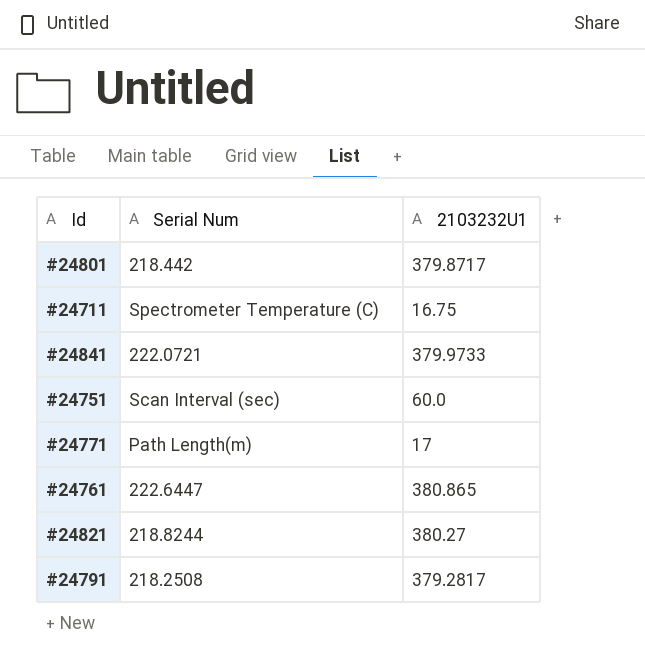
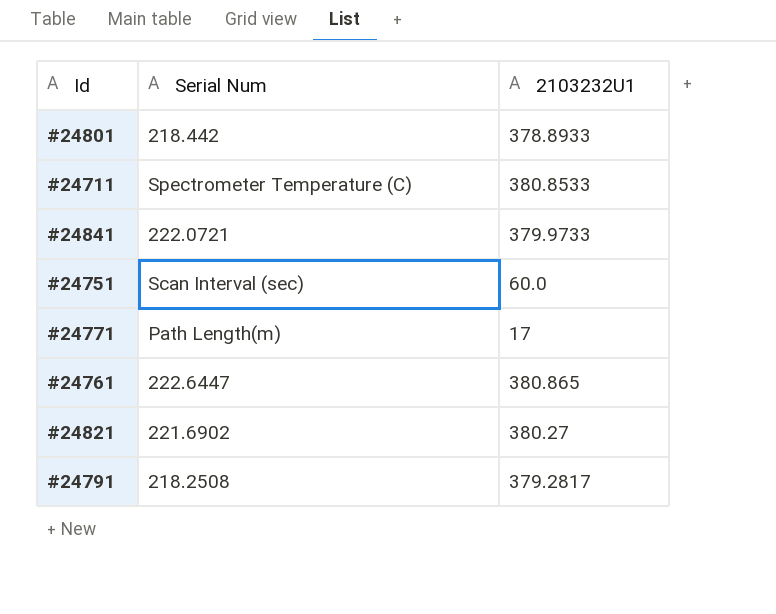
#24801 | 2103232U1: 379.8717 -> 378.8933
#24711 | 2103232U1: 16.75 -> 380.8533
#24821 | Serial Num: 218.8244 -> 221.6902

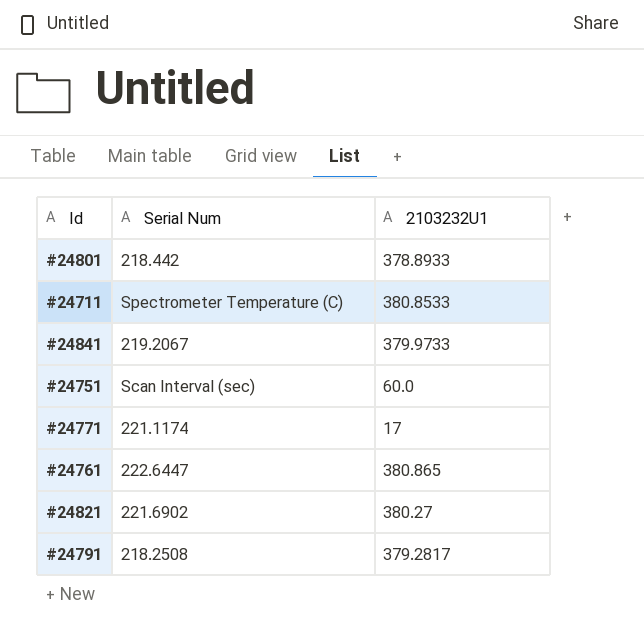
#24841 | Serial Num: 222.0721 -> 219.2067
#24771 | Serial Num: Path Length(m) -> 221.1174

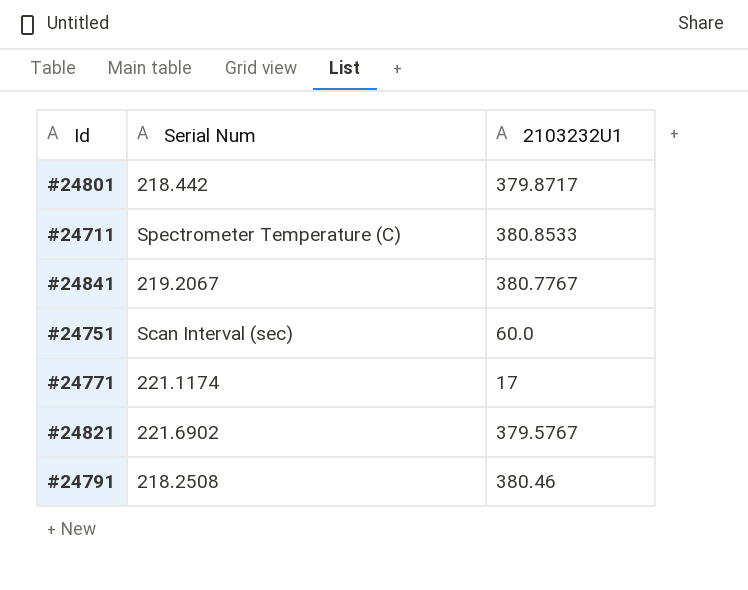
row #24761: 222.6447 | 380.865 -> none
#24801 | 2103232U1: 378.8933 -> 379.8717
#24841 | 2103232U1: 379.9733 -> 380.7767
#24821 | 2103232U1: 380.27 -> 379.5767
#24791 | 2103232U1: 379.2817 -> 380.46

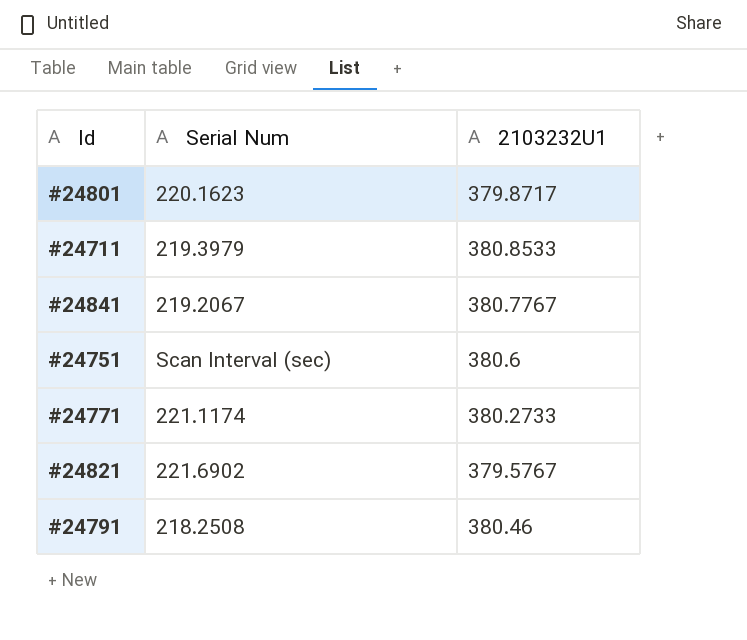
#24801 | Serial Num: 218.442 -> 220.1623
#24711 | Serial Num: Spectrometer Temperature (C) -> 219.3979
#24751 | 2103232U1: 60.0 -> 380.6
#24771 | 2103232U1: 17 -> 380.2733

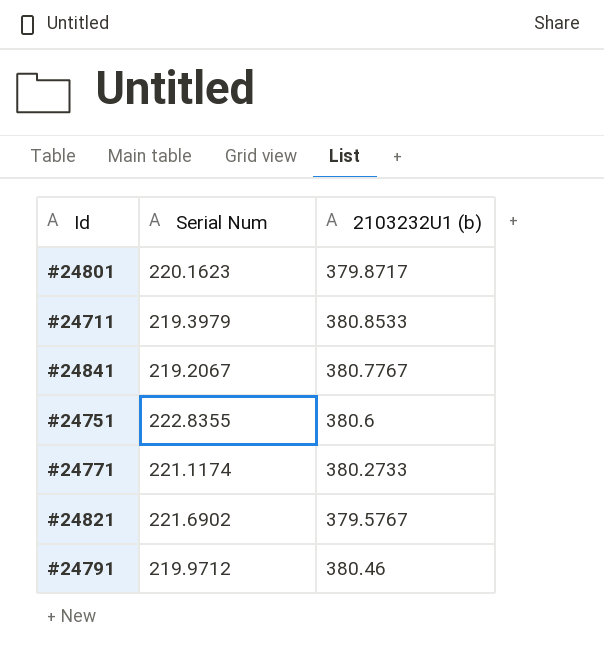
column name: 2103232U1 -> 2103232U1 (b)
#24751 | Serial Num: Scan Interval (sec) -> 222.8355
#24791 | Serial Num: 218.2508 -> 219.9712

